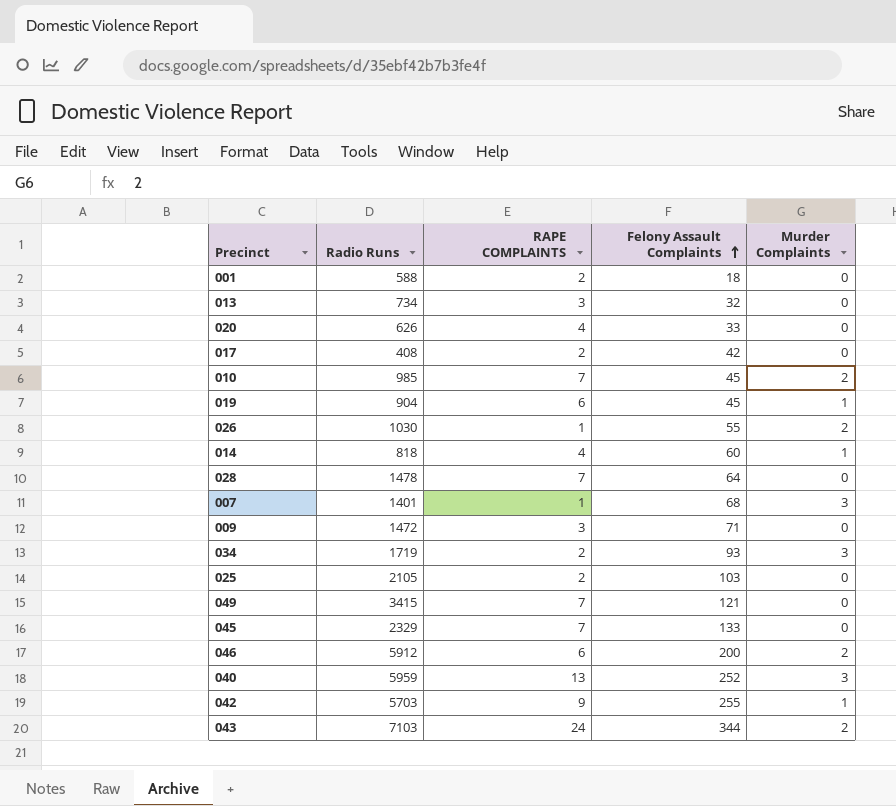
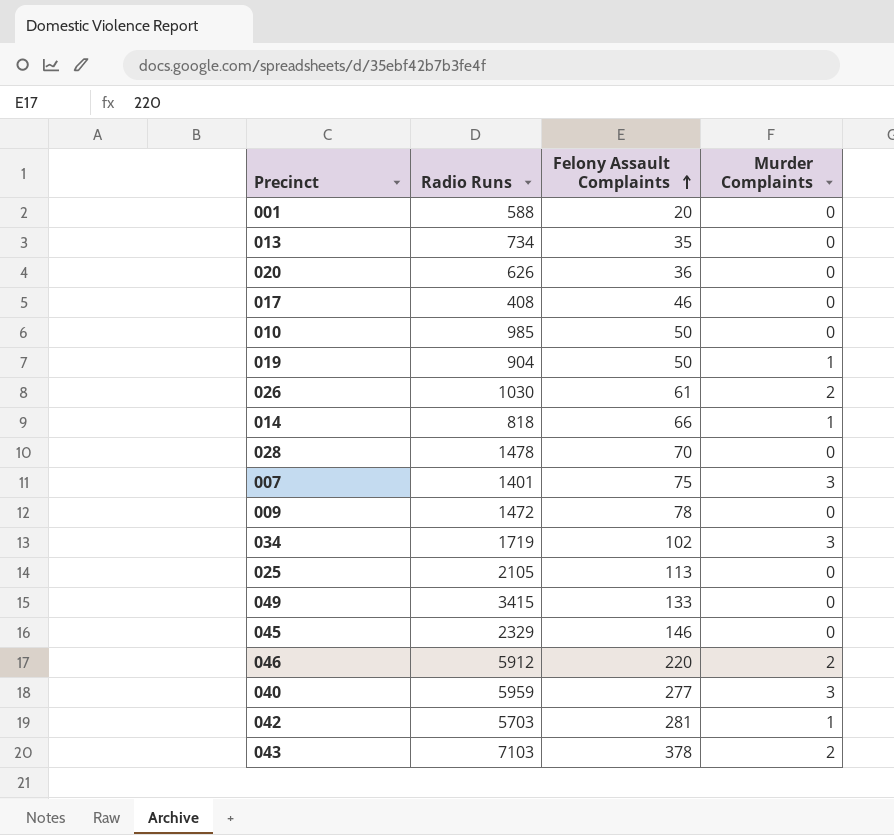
column RAPE COMPLAINTS | position: 3 -> none
001 | Felony Assault Complaints: 18 -> 20
013 | Felony Assault Complaints: 32 -> 35
020 | Felony Assault Complaints: 33 -> 36
017 | Felony Assault Complaints: 42 -> 46
010 | Felony Assault Complaints: 45 -> 50
010 | Murder Complaints: 2 -> 0
019 | Felony Assault Complaints: 45 -> 50
026 | Felony Assault Complaints: 55 -> 61
014 | Felony Assault Complaints: 60 -> 66
028 | Felony Assault Complaints: 64 -> 70
007 | Felony Assault Complaints: 68 -> 75
009 | Felony Assault Complaints: 71 -> 78
034 | Felony Assault Complaints: 93 -> 102
025 | Felony Assault Complaints: 103 -> 113
049 | Felony Assault Complaints: 121 -> 133
045 | Felony Assault Complaints: 133 -> 146
046 | Felony Assault Complaints: 200 -> 220
040 | Felony Assault Complaints: 252 -> 277
042 | Felony Assault Complaints: 255 -> 281
043 | Felony Assault Complaints: 344 -> 378

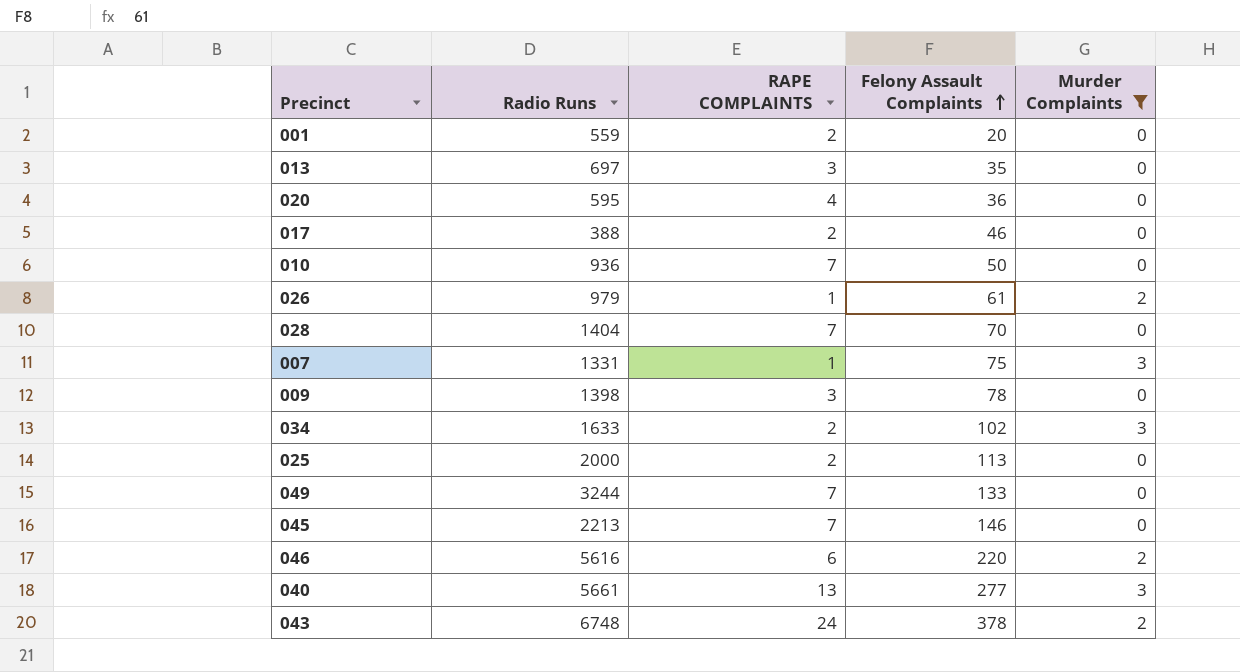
filter: none -> Murder Complaints != 1
column RAPE COMPLAINTS | position: none -> 3
001 | Radio Runs: 588 -> 559
013 | Radio Runs: 734 -> 697
020 | Radio Runs: 626 -> 595
017 | Radio Runs: 408 -> 388
010 | Radio Runs: 985 -> 936
026 | Radio Runs: 1030 -> 979
028 | Radio Runs: 1478 -> 1404
007 | Radio Runs: 1401 -> 1331
009 | Radio Runs: 1472 -> 1398
034 | Radio Runs: 1719 -> 1633
025 | Radio Runs: 2105 -> 2000
049 | Radio Runs: 3415 -> 3244
045 | Radio Runs: 2329 -> 2213
046 | Radio Runs: 5912 -> 5616
040 | Radio Runs: 5959 -> 5661
043 | Radio Runs: 7103 -> 6748

